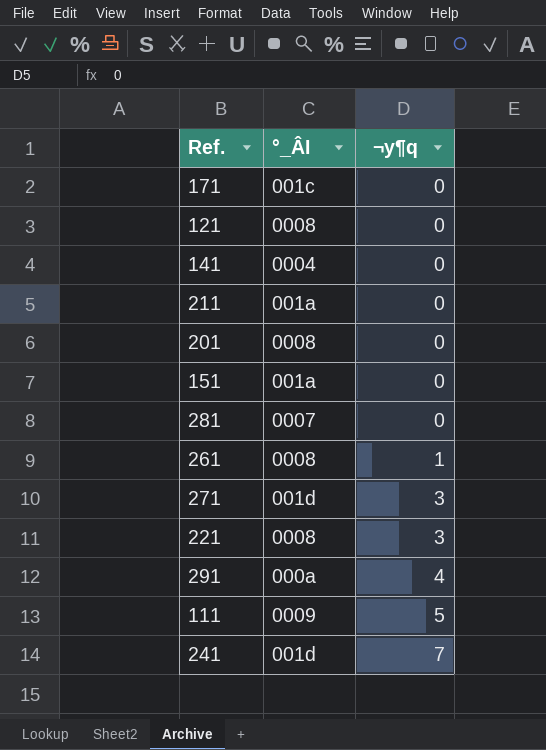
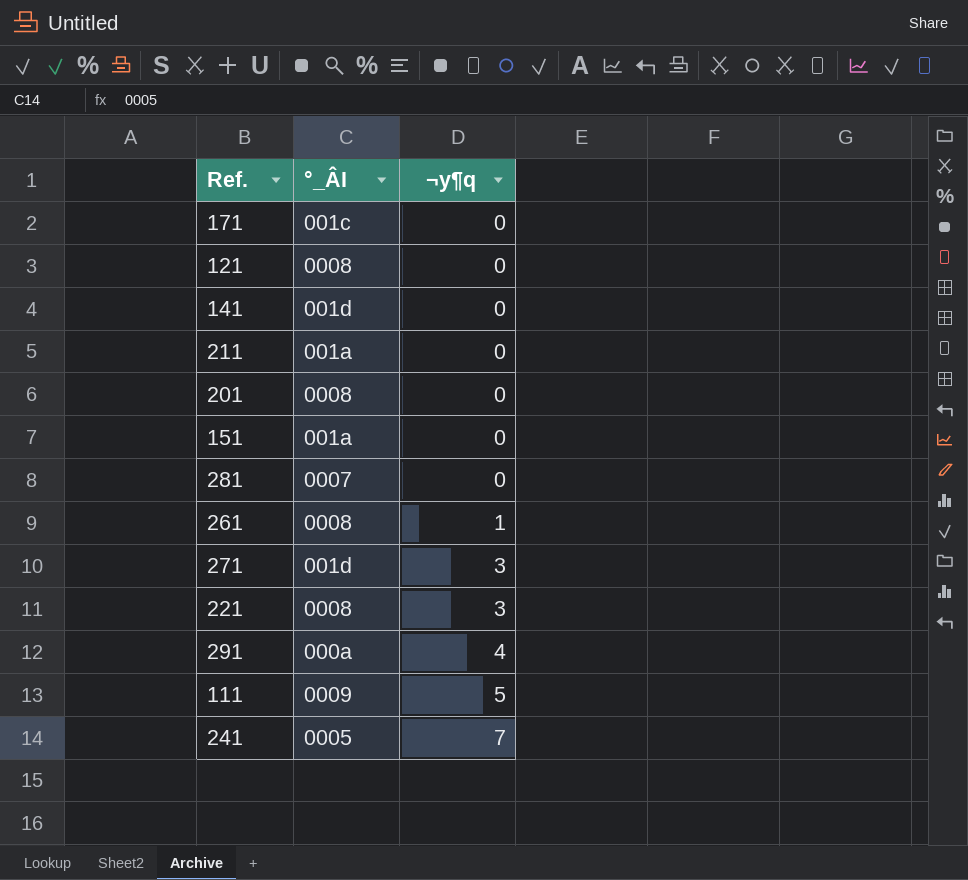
141 | °_ÂI: 0004 -> 001d
241 | °_ÂI: 001d -> 0005

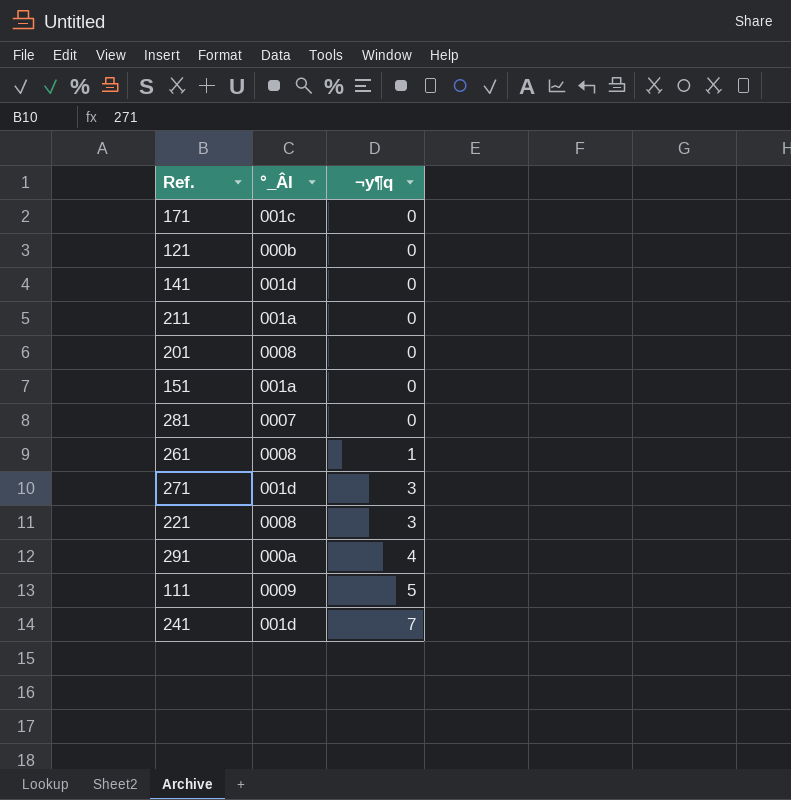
121 | °_ÂI: 0008 -> 000b
241 | °_ÂI: 0005 -> 001d

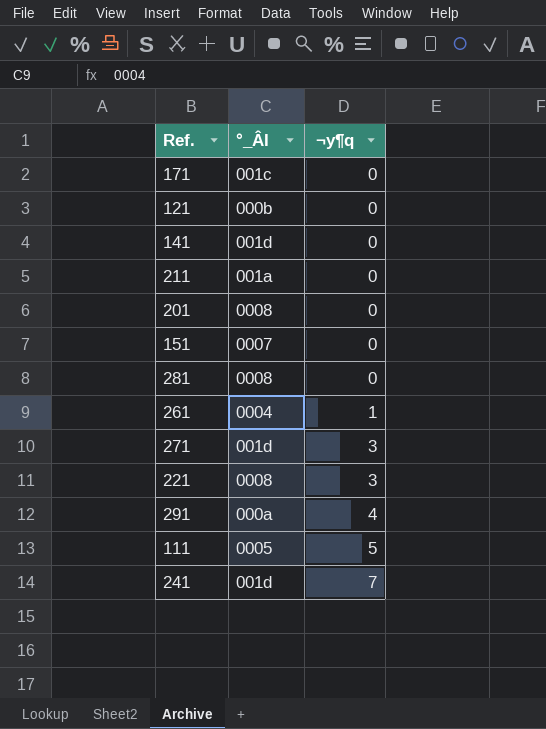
151 | °_ÂI: 001a -> 0007
281 | °_ÂI: 0007 -> 0008
261 | °_ÂI: 0008 -> 0004
111 | °_ÂI: 0009 -> 0005

